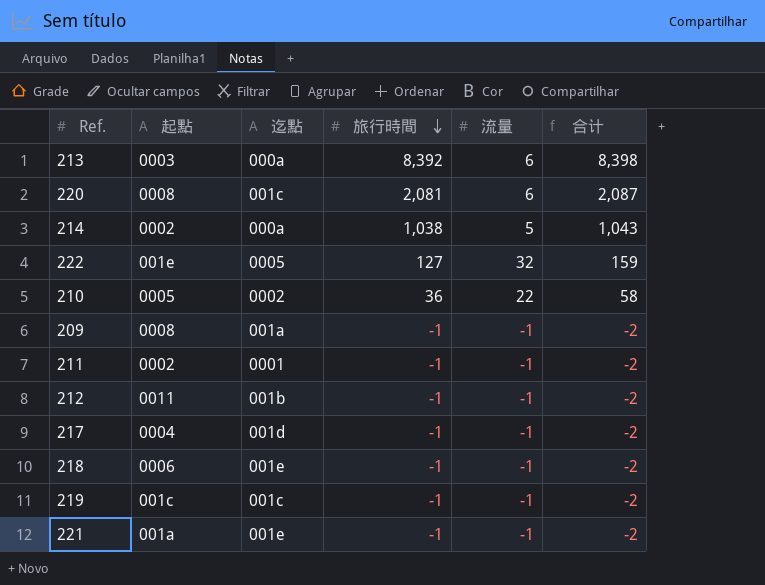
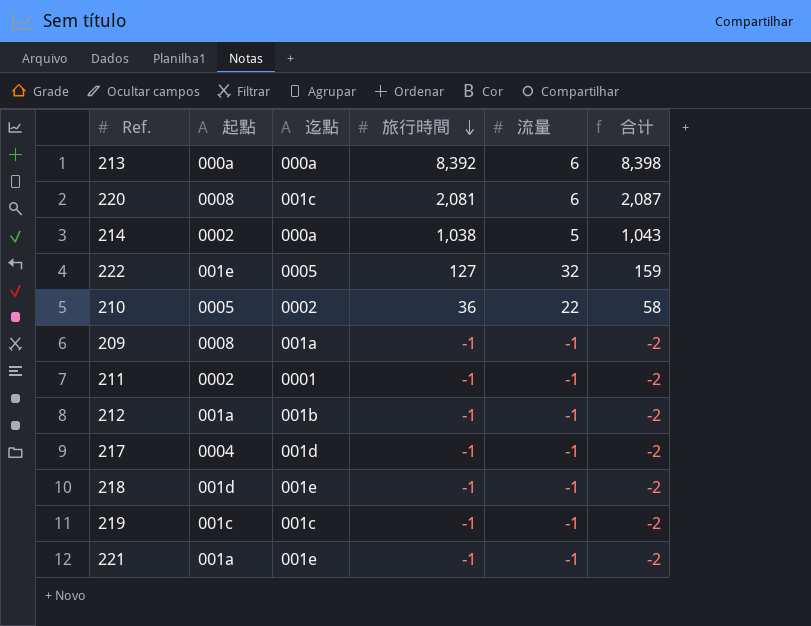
213 | 起點: 0003 -> 000a
212 | 起點: 0011 -> 001a
218 | 起點: 0006 -> 001d

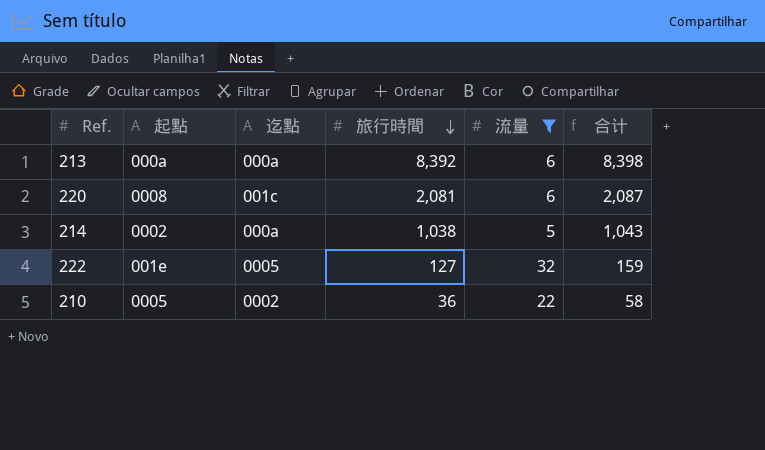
filter: none -> 流量 != -1

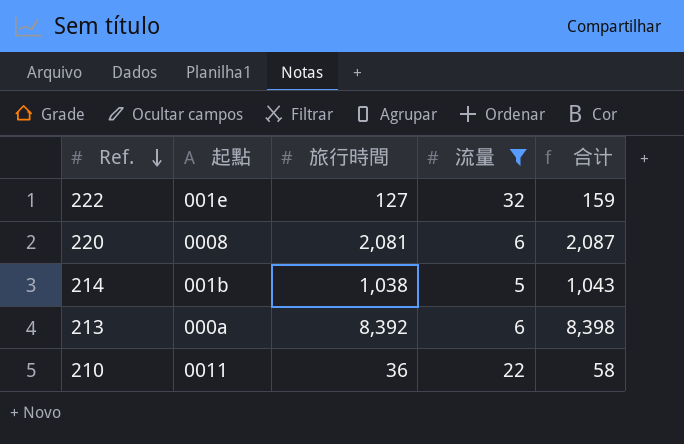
row order: 旅行時間 descending -> Ref. descending
column 迄點 | position: 3 -> none
214 | 起點: 0002 -> 001b
210 | 起點: 0005 -> 0011

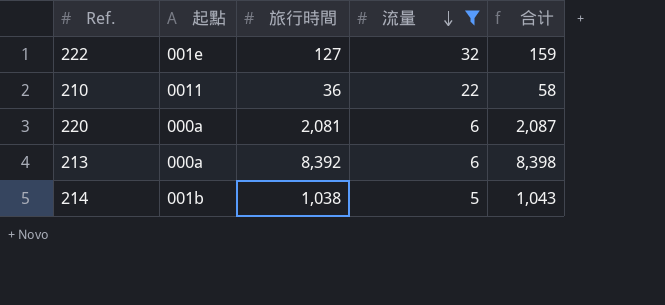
row order: Ref. descending -> 流量 descending
220 | 起點: 0008 -> 000a

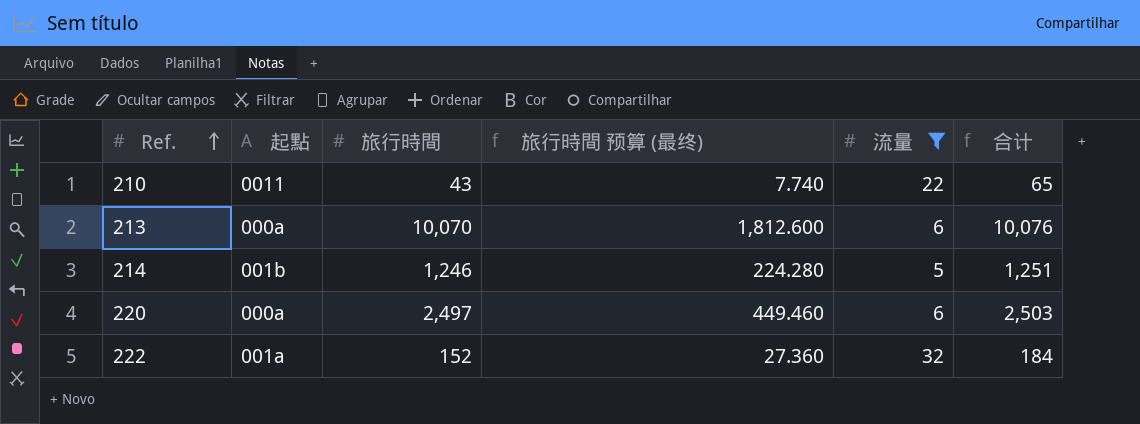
row order: 流量 descending -> Ref. ascending
column 旅行時間 预算 (最终) | formula: none -> [旅行時間] * 0.18
210 | 旅行時間: 36 -> 43
210 | 合计: 58 -> 65
213 | 旅行時間: 8,392 -> 10,070
213 | 合计: 8,398 -> 10,076
214 | 旅行時間: 1,038 -> 1,246
214 | 合计: 1,043 -> 1,251
220 | 旅行時間: 2,081 -> 2,497
220 | 合计: 2,087 -> 2,503
222 | 起點: 001e -> 001a
222 | 旅行時間: 127 -> 152
222 | 合计: 159 -> 184

